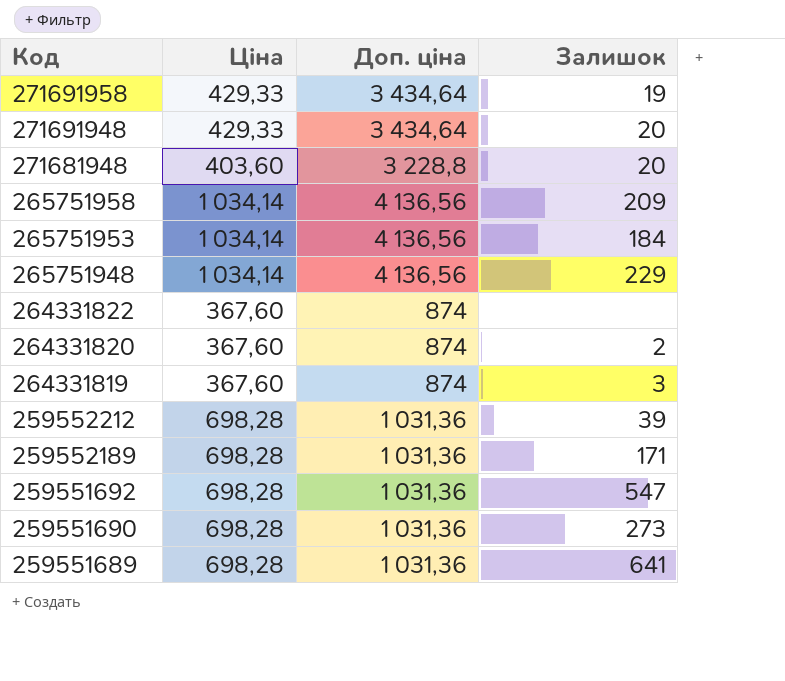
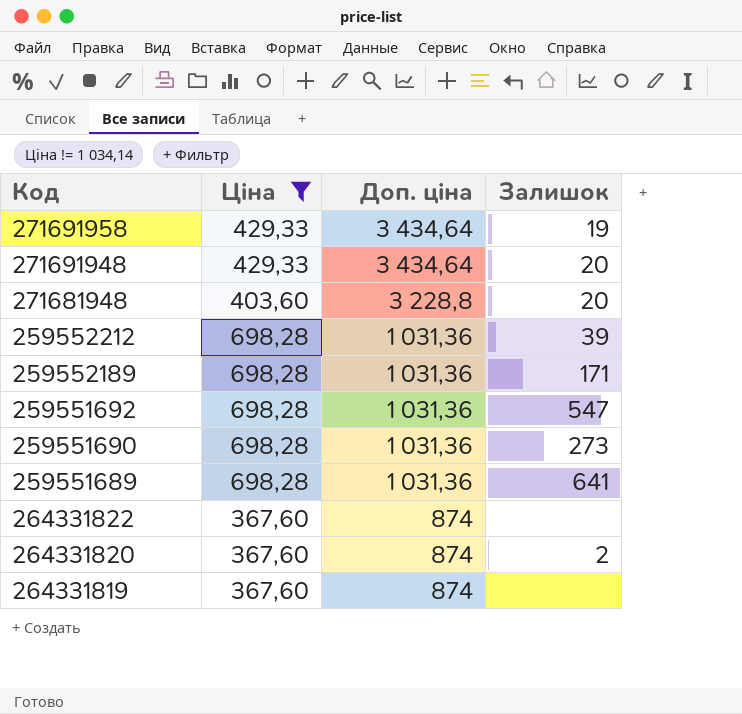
filter: none -> Ціна != 1 034,14
row order: Код descending -> Доп. ціна descending
264331819 | Залишок: 3 -> none

